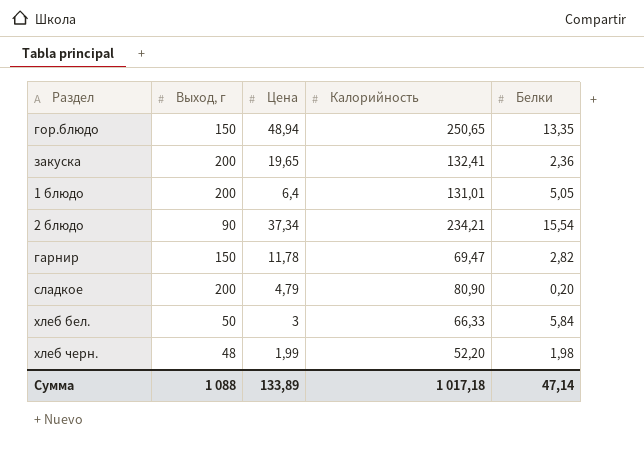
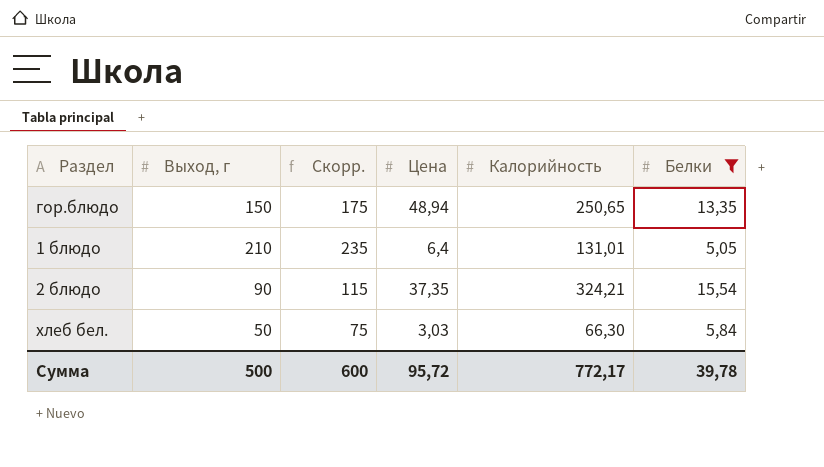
filter: none -> Белки >= 5,05
column Скорр. | formula: none -> [Выход, г] + 25
1 блюдо | Выход, г: 200 -> 210
2 блюдо | Цена: 37,34 -> 37,35
2 блюдо | Калорийность: 234,21 -> 324,21
хлеб бел. | Цена: 3 -> 3,03
хлеб бел. | Калорийность: 66,33 -> 66,30
Сумма | Выход, г: 1 088 -> 500
Сумма | Цена: 133,89 -> 95,72
Сумма | Калорийность: 1 017,18 -> 772,17
Сумма | Белки: 47,14 -> 39,78

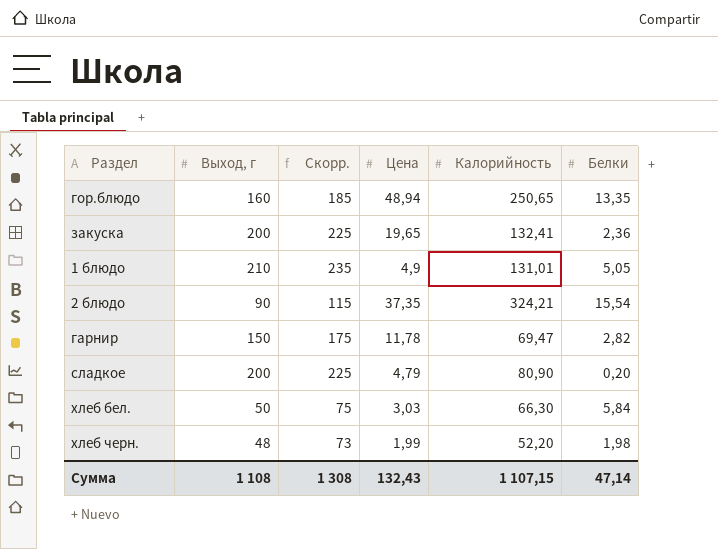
filter: Белки >= 5,05 -> none
гор.блюдо | Выход, г: 150 -> 160
гор.блюдо | Скорр.: 175 -> 185
1 блюдо | Цена: 6,4 -> 4,9
Сумма | Выход, г: 500 -> 1 108
Сумма | Скорр.: 600 -> 1 308
Сумма | Цена: 95,72 -> 132,43
Сумма | Калорийность: 772,17 -> 1 107,15
Сумма | Белки: 39,78 -> 47,14

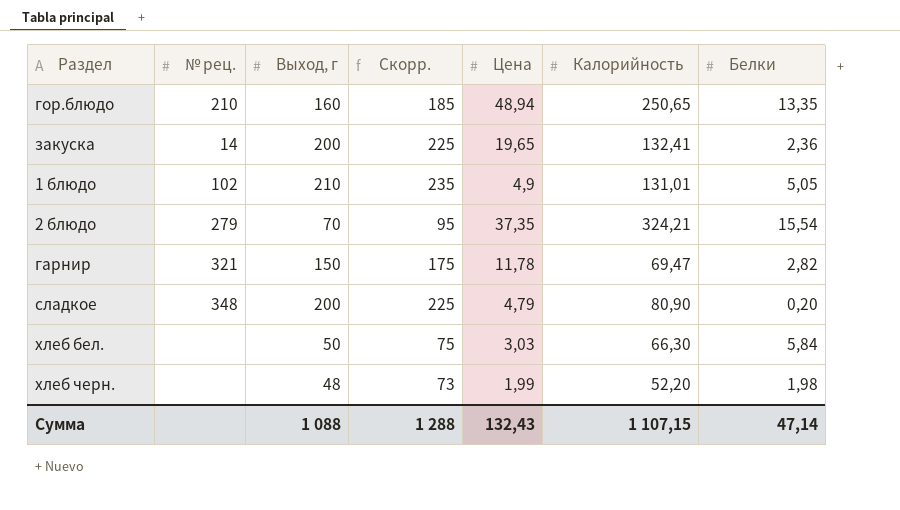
column № рец. | position: none -> 2
2 блюдо | Выход, г: 90 -> 70
2 блюдо | Скорр.: 115 -> 95
Сумма | Выход, г: 1 108 -> 1 088
Сумма | Скорр.: 1 308 -> 1 288

